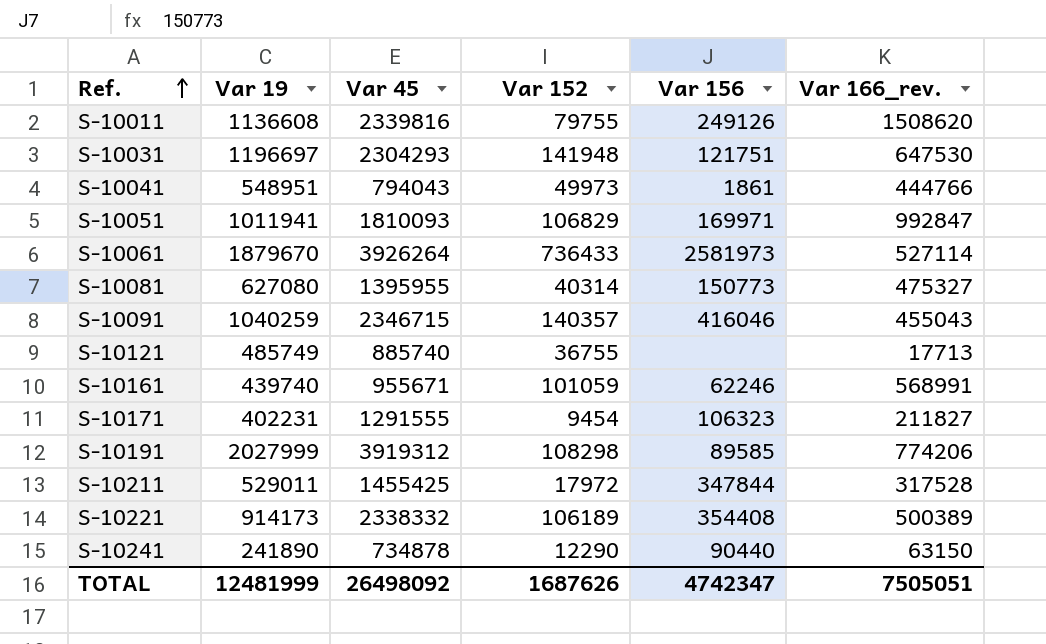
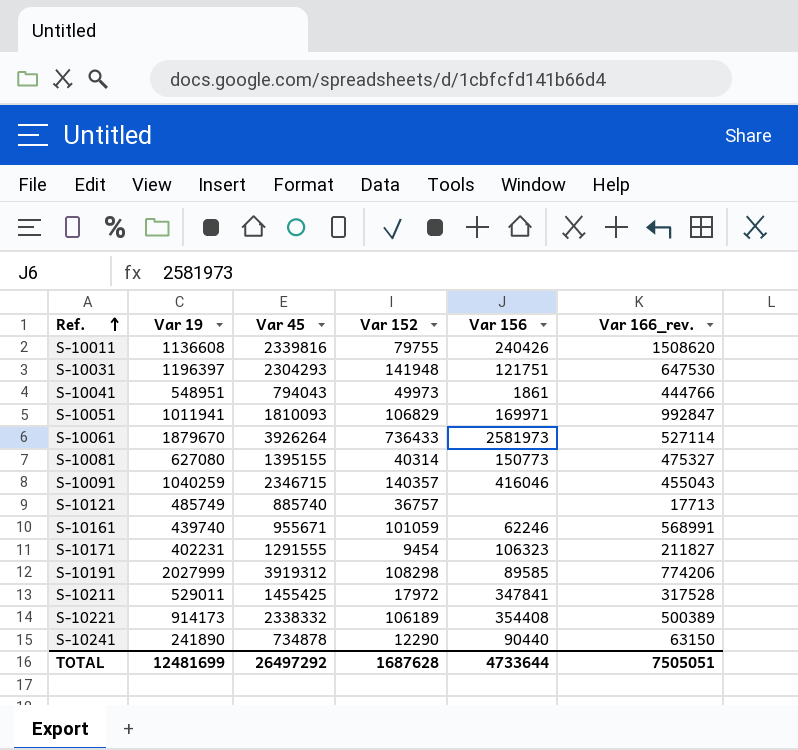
S-10011 | Var 156: 249126 -> 240426
S-10031 | Var 19: 1196697 -> 1196397
S-10081 | Var 45: 1395955 -> 1395155
S-10121 | Var 152: 36755 -> 36757
S-10211 | Var 156: 347844 -> 347841
TOTAL | Var 19: 12481999 -> 12481699
TOTAL | Var 45: 26498092 -> 26497292
TOTAL | Var 152: 1687626 -> 1687628
TOTAL | Var 156: 4742347 -> 4733644

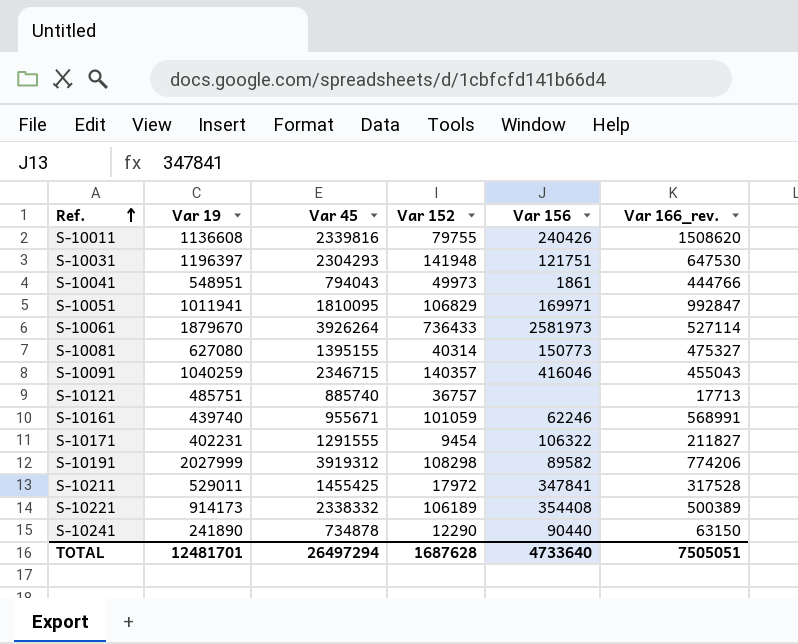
S-10051 | Var 45: 1810093 -> 1810095
S-10121 | Var 19: 485749 -> 485751
S-10171 | Var 156: 106323 -> 106322
S-10191 | Var 156: 89585 -> 89582
TOTAL | Var 19: 12481699 -> 12481701
TOTAL | Var 45: 26497292 -> 26497294
TOTAL | Var 156: 4733644 -> 4733640

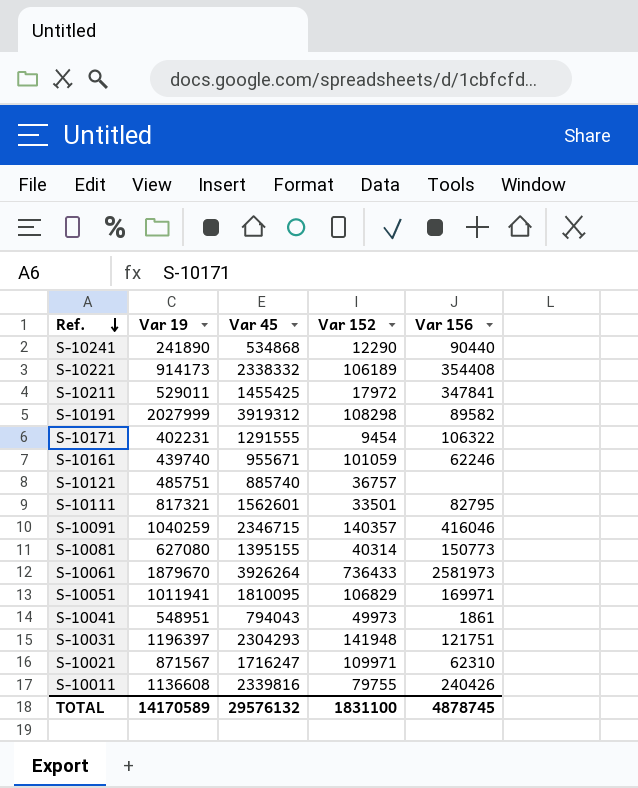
row order: Ref. ascending -> Ref. descending
column Var 166_rev. | position: 6 -> none
S-10241 | Var 45: 734878 -> 534868
row S-10111: none -> 817321 | 1562601 | 33501 | 82795
row S-10021: none -> 871567 | 1716247 | 109971 | 62310
TOTAL | Var 19: 12481701 -> 14170589
TOTAL | Var 45: 26497294 -> 29576132
TOTAL | Var 152: 1687628 -> 1831100
TOTAL | Var 156: 4733640 -> 4878745

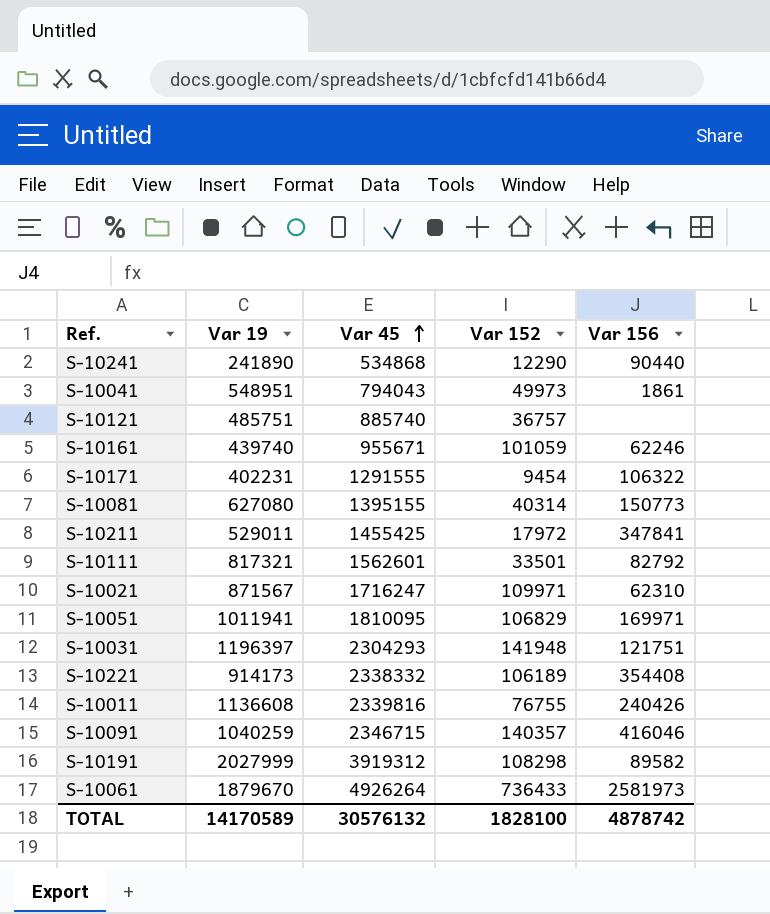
row order: Ref. descending -> Var 45 ascending
S-10111 | Var 156: 82795 -> 82792
S-10011 | Var 152: 79755 -> 76755
S-10061 | Var 45: 3926264 -> 4926264
TOTAL | Var 45: 29576132 -> 30576132
TOTAL | Var 152: 1831100 -> 1828100
TOTAL | Var 156: 4878745 -> 4878742

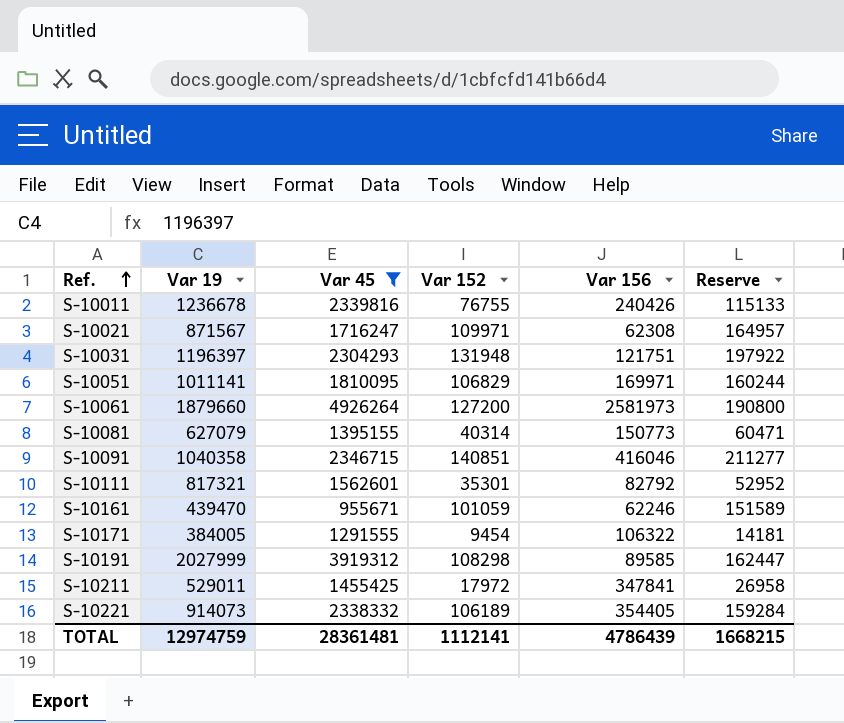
filter: none -> Var 45 >= 955671
row order: Var 45 ascending -> Ref. ascending
column Reserve | formula: none -> [Var 152] * 1.5
S-10011 | Var 19: 1136608 -> 1236678
S-10021 | Var 156: 62310 -> 62308
S-10031 | Var 152: 141948 -> 131948
S-10051 | Var 19: 1011941 -> 1011141
S-10061 | Var 19: 1879670 -> 1879660
S-10061 | Var 152: 736433 -> 127200
S-10081 | Var 19: 627080 -> 627079
S-10091 | Var 19: 1040259 -> 1040358
S-10091 | Var 152: 140357 -> 140851
S-10111 | Var 152: 33501 -> 35301
S-10161 | Var 19: 439740 -> 439470
S-10171 | Var 19: 402231 -> 384005
S-10191 | Var 156: 89582 -> 89585
S-10221 | Var 19: 914173 -> 914073
S-10221 | Var 156: 354408 -> 354405
TOTAL | Var 19: 14170589 -> 12974759
TOTAL | Var 45: 30576132 -> 28361481
TOTAL | Var 152: 1828100 -> 1112141
TOTAL | Var 156: 4878742 -> 4786439

